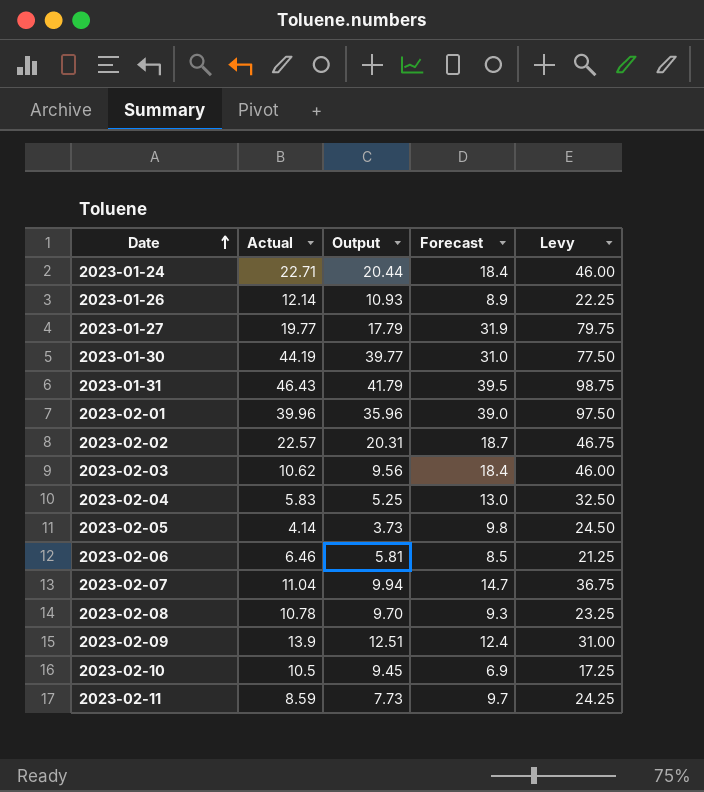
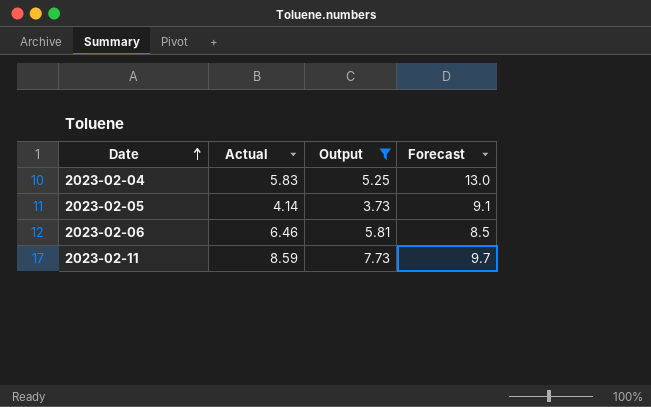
filter: none -> Output <= 7.73
column Levy | formula: [Forecast] * 2.5 -> none
2023-02-05 | Forecast: 9.8 -> 9.1

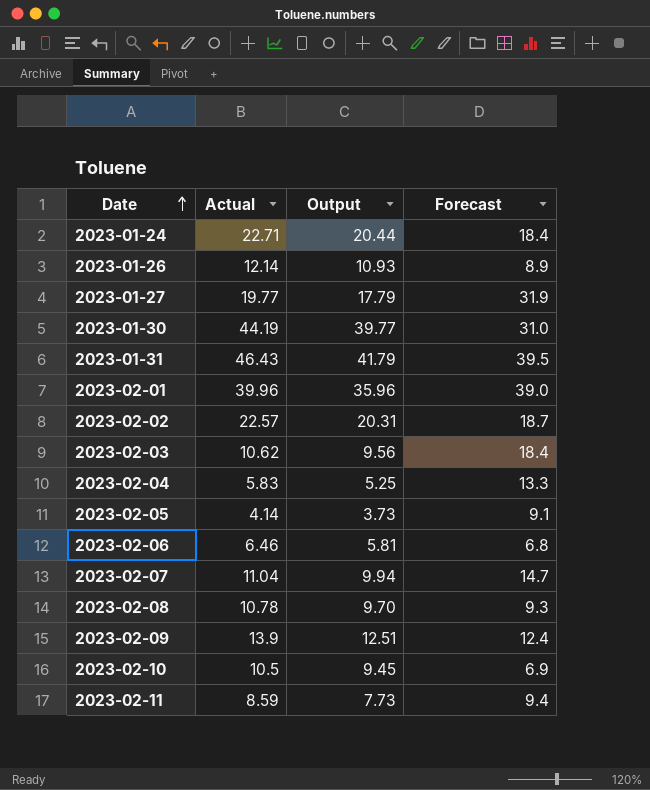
filter: Output <= 7.73 -> none
2023-02-04 | Forecast: 13.0 -> 13.3
2023-02-06 | Forecast: 8.5 -> 6.8
2023-02-11 | Forecast: 9.7 -> 9.4

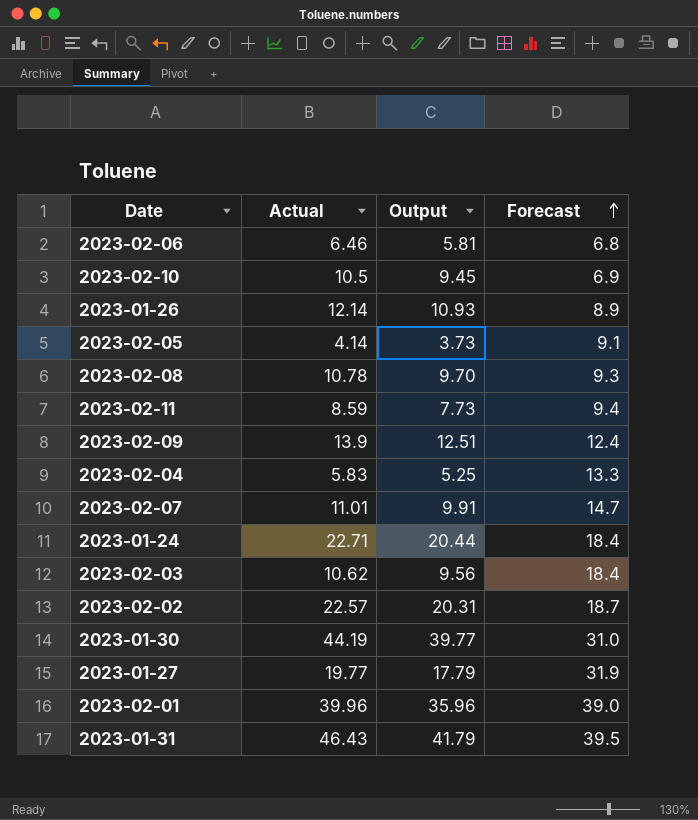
row order: Date ascending -> Forecast ascending
2023-02-07 | Actual: 11.04 -> 11.01
2023-02-07 | Output: 9.94 -> 9.91

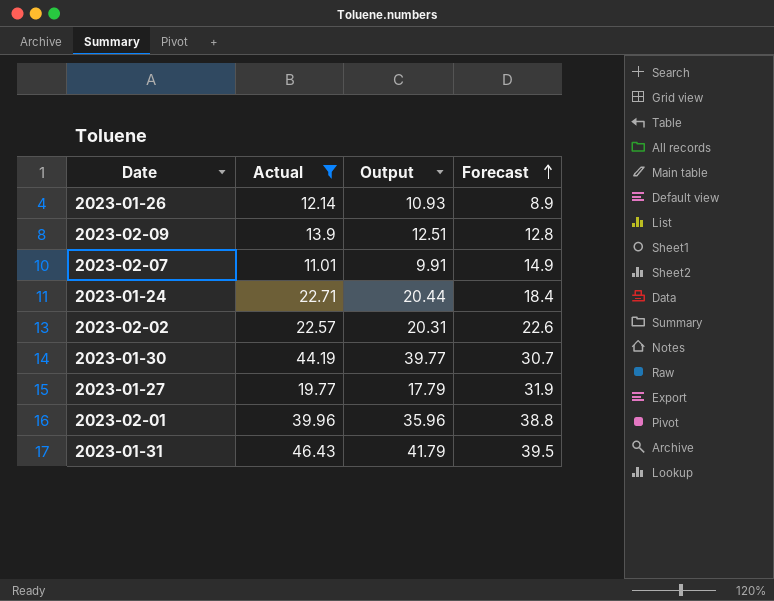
filter: none -> Actual >= 11.01
2023-02-09 | Forecast: 12.4 -> 12.8
2023-02-07 | Forecast: 14.7 -> 14.9
2023-02-02 | Forecast: 18.7 -> 22.6
2023-01-30 | Forecast: 31.0 -> 30.7
2023-02-01 | Forecast: 39.0 -> 38.8

